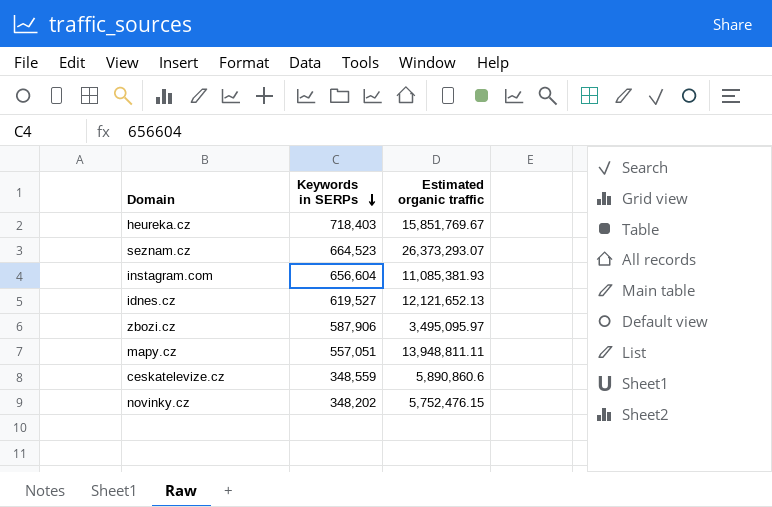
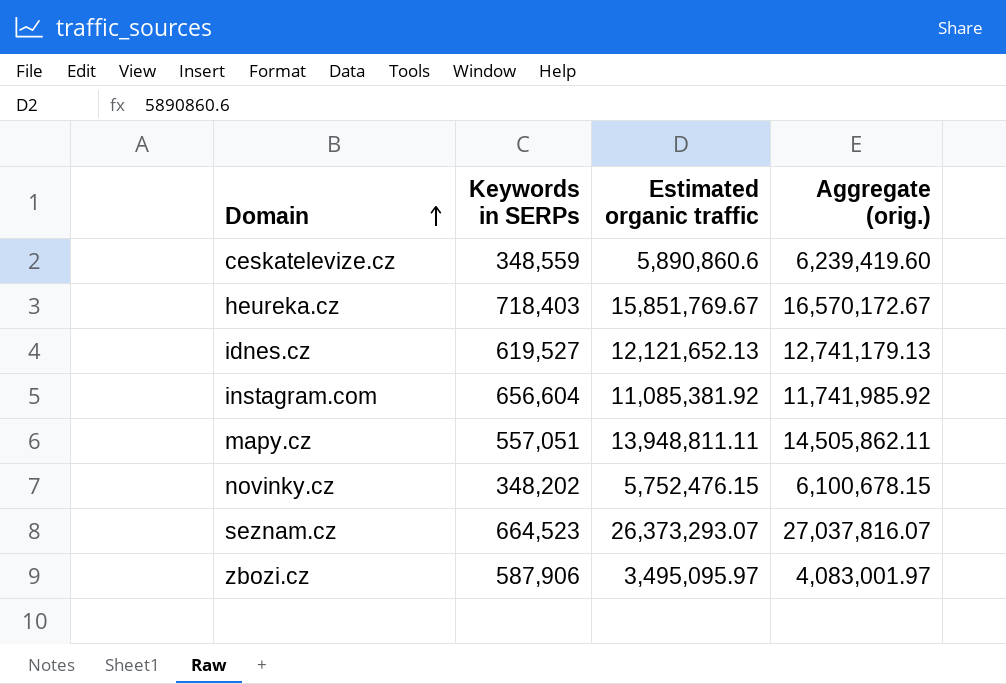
row order: Keywords in SERPs descending -> Domain ascending
column Aggregate (orig.) | formula: none -> [Keywords in SERPs] + [Estimated organic traffic]
instagram.com | Estimated organic traffic: 11,085,381.93 -> 11,085,381.92

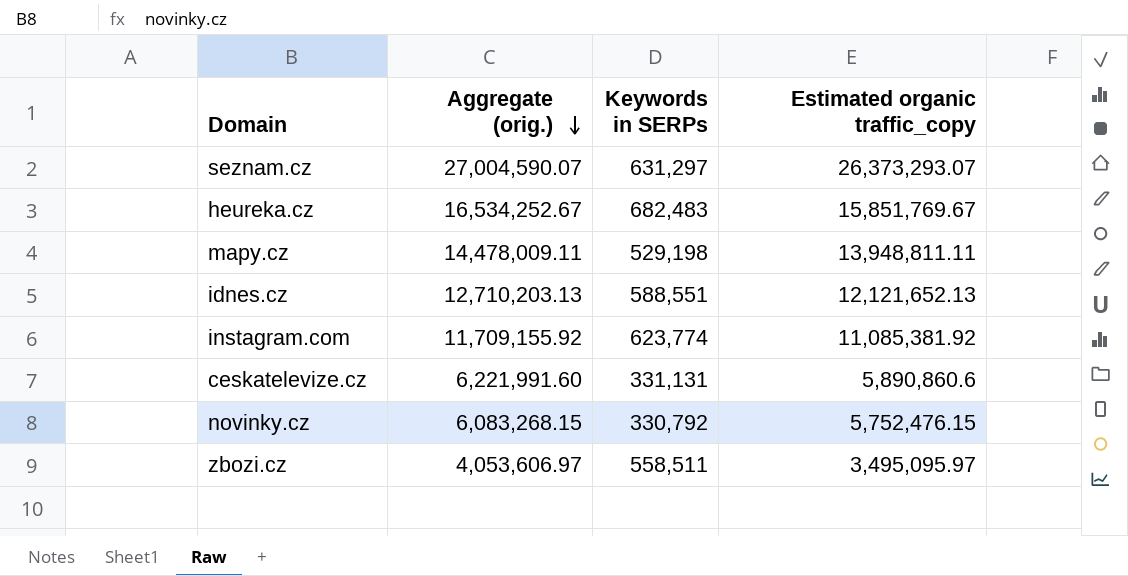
row order: Domain ascending -> Aggregate (orig.) descending
column Aggregate (orig.) | position: 4 -> 2
column name: Estimated organic traffic -> Estimated organic traffic_copy
seznam.cz | Aggregate (orig.): 27,037,816.07 -> 27,004,590.07
seznam.cz | Keywords in SERPs: 664,523 -> 631,297
heureka.cz | Aggregate (orig.): 16,570,172.67 -> 16,534,252.67
heureka.cz | Keywords in SERPs: 718,403 -> 682,483
mapy.cz | Aggregate (orig.): 14,505,862.11 -> 14,478,009.11
mapy.cz | Keywords in SERPs: 557,051 -> 529,198
idnes.cz | Aggregate (orig.): 12,741,179.13 -> 12,710,203.13
idnes.cz | Keywords in SERPs: 619,527 -> 588,551
instagram.com | Aggregate (orig.): 11,741,985.92 -> 11,709,155.92
instagram.com | Keywords in SERPs: 656,604 -> 623,774
ceskatelevize.cz | Aggregate (orig.): 6,239,419.60 -> 6,221,991.60
ceskatelevize.cz | Keywords in SERPs: 348,559 -> 331,131
novinky.cz | Aggregate (orig.): 6,100,678.15 -> 6,083,268.15
novinky.cz | Keywords in SERPs: 348,202 -> 330,792
zbozi.cz | Aggregate (orig.): 4,083,001.97 -> 4,053,606.97
zbozi.cz | Keywords in SERPs: 587,906 -> 558,511

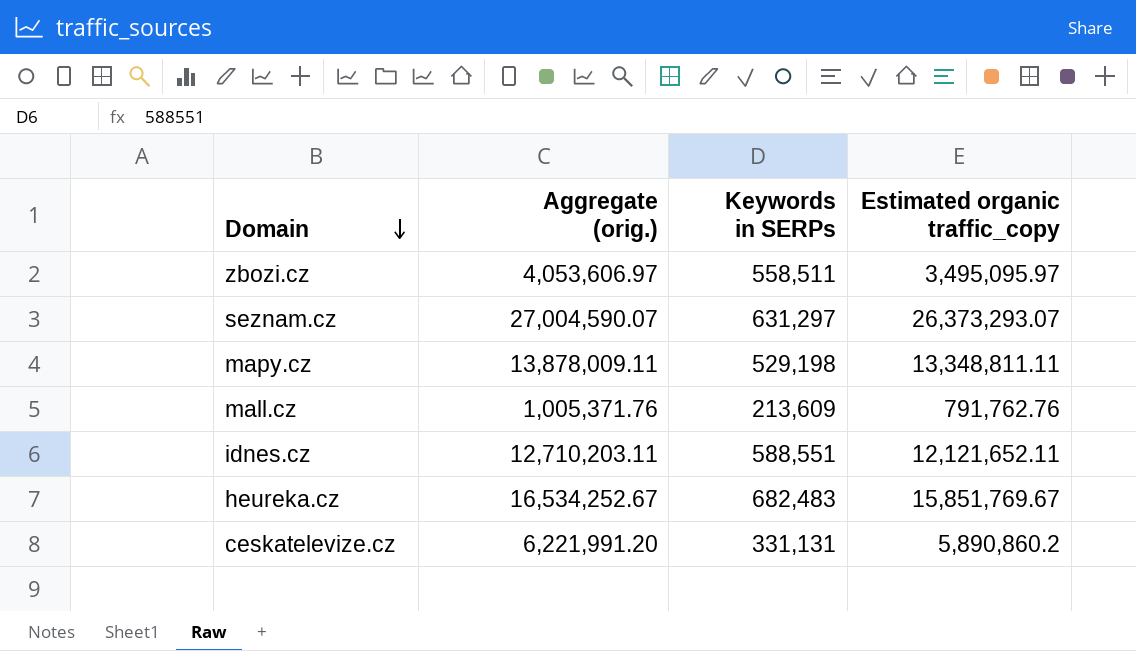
row order: Aggregate (orig.) descending -> Domain descending
row instagram.com: 11,709,155.92 | 623,774 | 11,085,381.92 -> none
row novinky.cz: 6,083,268.15 | 330,792 | 5,752,476.15 -> none
mapy.cz | Aggregate (orig.): 14,478,009.11 -> 13,878,009.11
mapy.cz | Estimated organic traffic_copy: 13,948,811.11 -> 13,348,811.11
row mall.cz: none -> 1,005,371.76 | 213,609 | 791,762.76
idnes.cz | Aggregate (orig.): 12,710,203.13 -> 12,710,203.11
idnes.cz | Estimated organic traffic_copy: 12,121,652.13 -> 12,121,652.11
ceskatelevize.cz | Aggregate (orig.): 6,221,991.60 -> 6,221,991.20
ceskatelevize.cz | Estimated organic traffic_copy: 5,890,860.6 -> 5,890,860.2

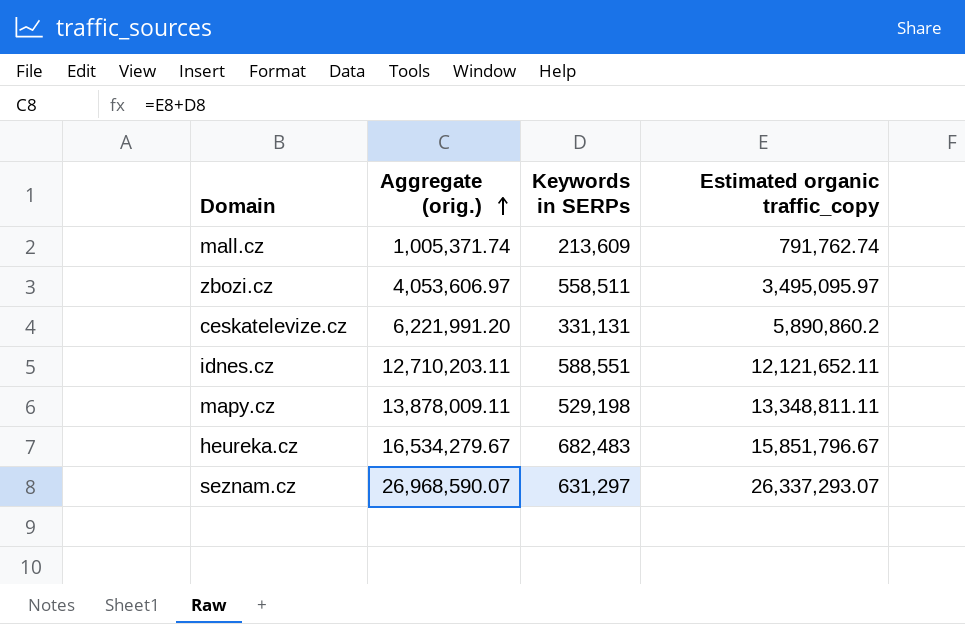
row order: Domain descending -> Aggregate (orig.) ascending
mall.cz | Aggregate (orig.): 1,005,371.76 -> 1,005,371.74
mall.cz | Estimated organic traffic_copy: 791,762.76 -> 791,762.74
heureka.cz | Aggregate (orig.): 16,534,252.67 -> 16,534,279.67
heureka.cz | Estimated organic traffic_copy: 15,851,769.67 -> 15,851,796.67
seznam.cz | Aggregate (orig.): 27,004,590.07 -> 26,968,590.07
seznam.cz | Estimated organic traffic_copy: 26,373,293.07 -> 26,337,293.07

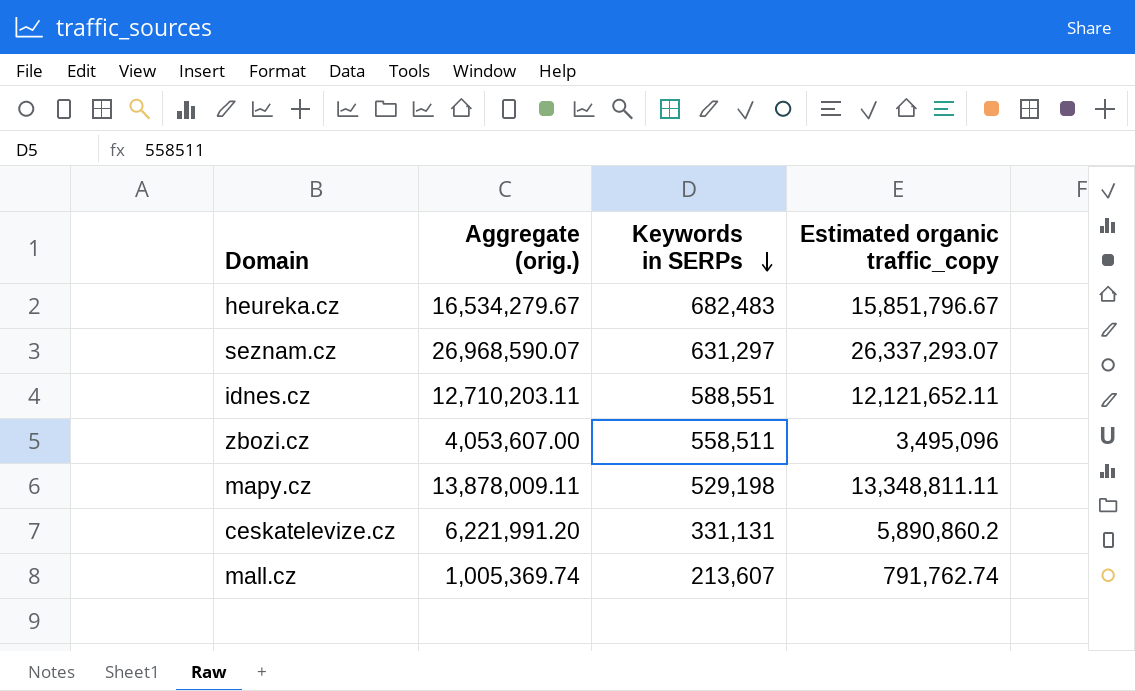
row order: Aggregate (orig.) ascending -> Keywords in SERPs descending
zbozi.cz | Aggregate (orig.): 4,053,606.97 -> 4,053,607.00
zbozi.cz | Estimated organic traffic_copy: 3,495,095.97 -> 3,495,096
mall.cz | Aggregate (orig.): 1,005,371.74 -> 1,005,369.74
mall.cz | Keywords in SERPs: 213,609 -> 213,607

